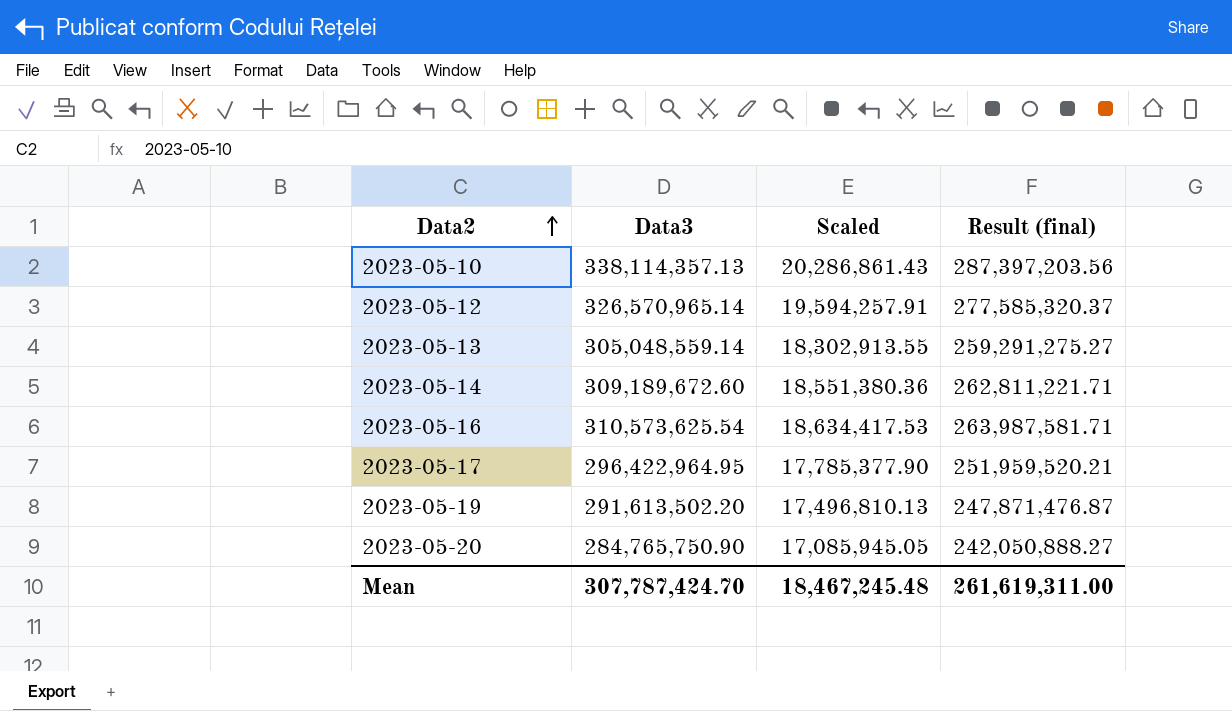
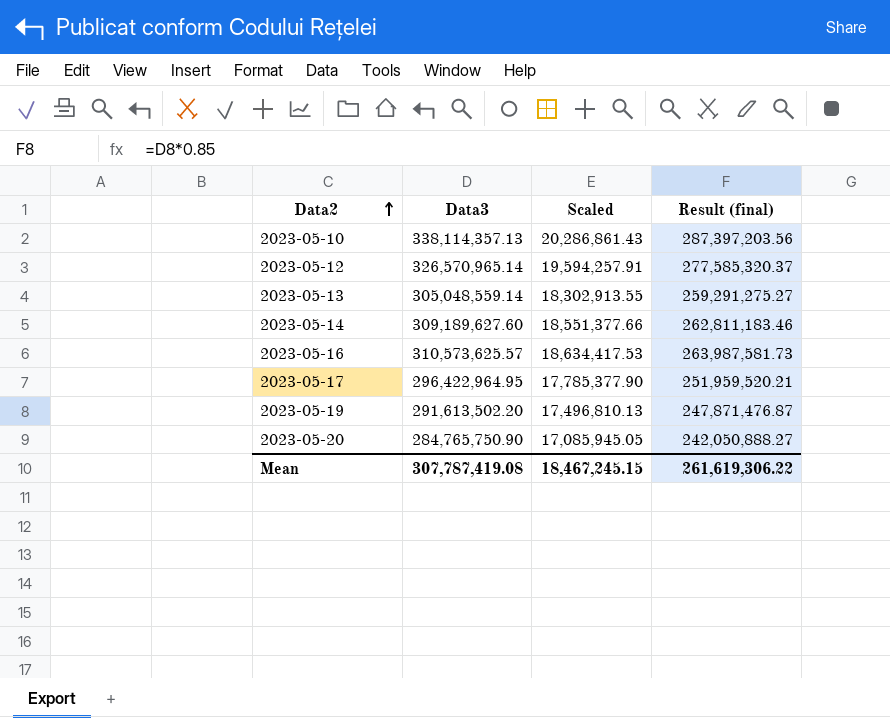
2023-05-14 | Data3: 309,189,672.60 -> 309,189,627.60
2023-05-14 | Scaled: 18,551,380.36 -> 18,551,377.66
2023-05-14 | Result (final): 262,811,221.71 -> 262,811,183.46
2023-05-16 | Data3: 310,573,625.54 -> 310,573,625.57
2023-05-16 | Result (final): 263,987,581.71 -> 263,987,581.73
Mean | Data3: 307,787,424.70 -> 307,787,419.08
Mean | Scaled: 18,467,245.48 -> 18,467,245.15
Mean | Result (final): 261,619,311.00 -> 261,619,306.22

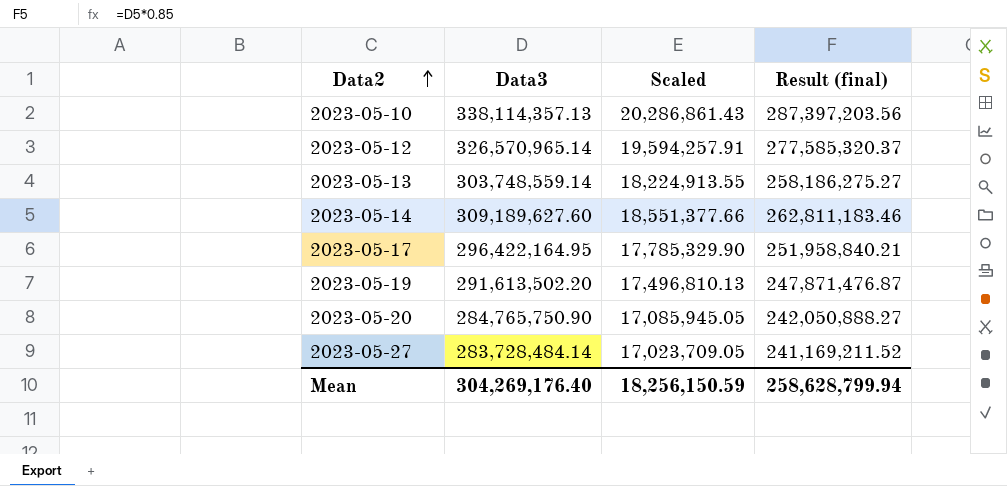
row 2023-05-16: 310,573,625.57 | 18,634,417.53 | 263,987,581.73 -> none
2023-05-13 | Data3: 305,048,559.14 -> 303,748,559.14
2023-05-13 | Scaled: 18,302,913.55 -> 18,224,913.55
2023-05-13 | Result (final): 259,291,275.27 -> 258,186,275.27
2023-05-17 | Data3: 296,422,964.95 -> 296,422,164.95
2023-05-17 | Scaled: 17,785,377.90 -> 17,785,329.90
2023-05-17 | Result (final): 251,959,520.21 -> 251,958,840.21
row 2023-05-27: none -> 283,728,484.14 | 17,023,709.05 | 241,169,211.52
Mean | Data3: 307,787,419.08 -> 304,269,176.40
Mean | Scaled: 18,467,245.15 -> 18,256,150.59
Mean | Result (final): 261,619,306.22 -> 258,628,799.94

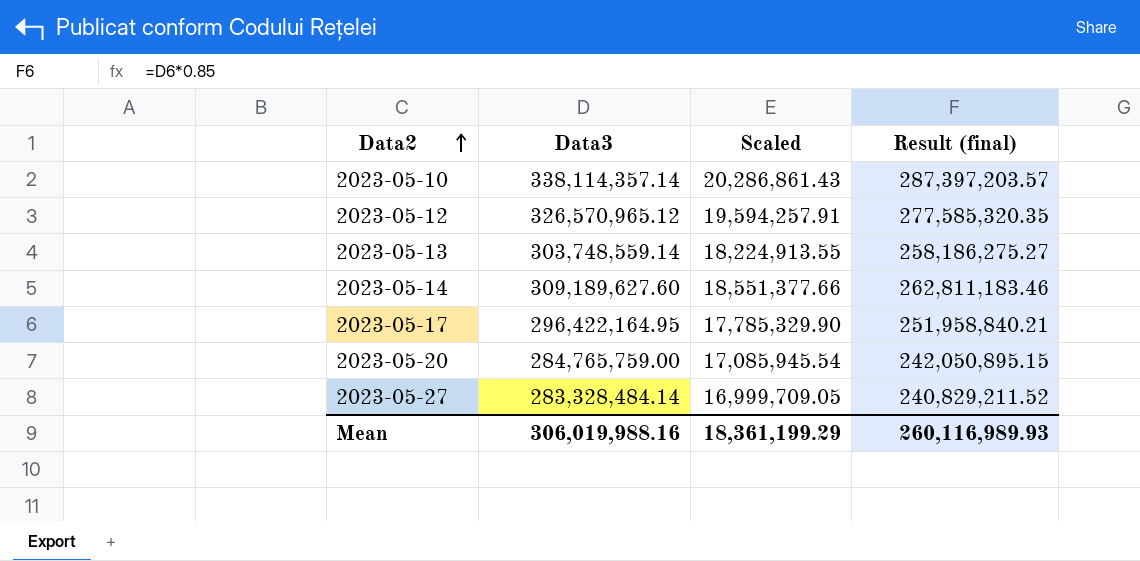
row 2023-05-19: 291,613,502.20 | 17,496,810.13 | 247,871,476.87 -> none
2023-05-10 | Data3: 338,114,357.13 -> 338,114,357.14
2023-05-10 | Result (final): 287,397,203.56 -> 287,397,203.57
2023-05-12 | Data3: 326,570,965.14 -> 326,570,965.12
2023-05-12 | Result (final): 277,585,320.37 -> 277,585,320.35
2023-05-20 | Data3: 284,765,750.90 -> 284,765,759.00
2023-05-20 | Scaled: 17,085,945.05 -> 17,085,945.54
2023-05-20 | Result (final): 242,050,888.27 -> 242,050,895.15
2023-05-27 | Data3: 283,728,484.14 -> 283,328,484.14
2023-05-27 | Scaled: 17,023,709.05 -> 16,999,709.05
2023-05-27 | Result (final): 241,169,211.52 -> 240,829,211.52
Mean | Data3: 304,269,176.40 -> 306,019,988.16
Mean | Scaled: 18,256,150.59 -> 18,361,199.29
Mean | Result (final): 258,628,799.94 -> 260,116,989.93

